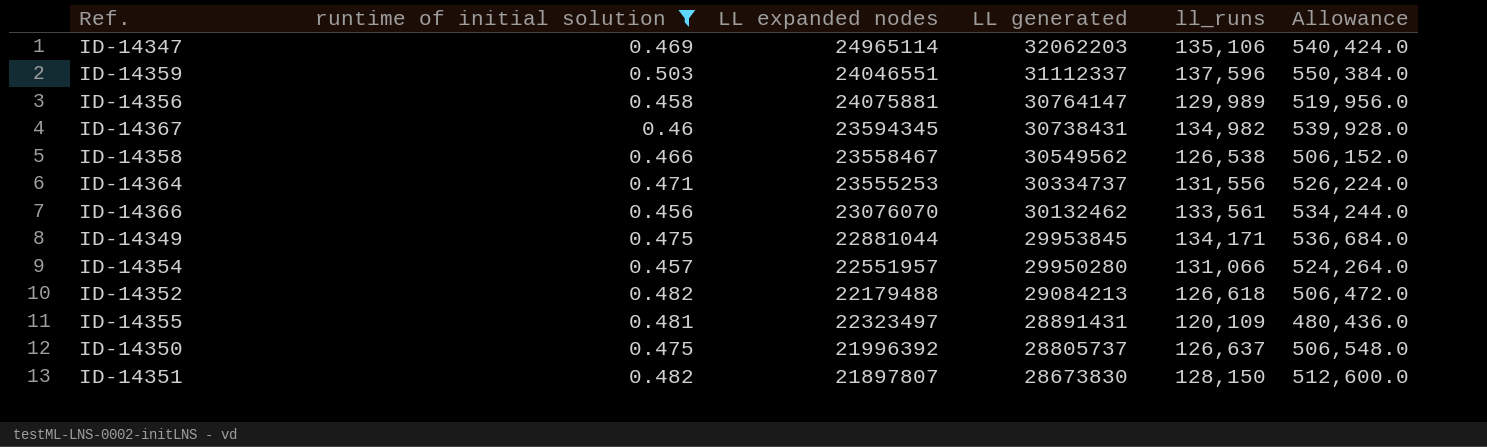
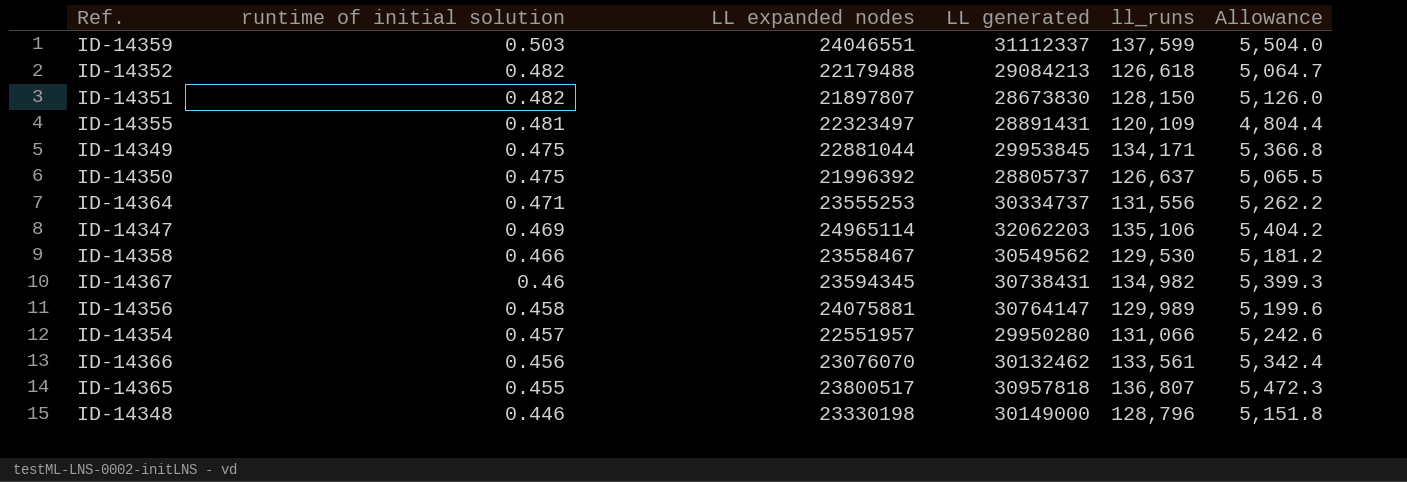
filter: runtime of initial solution >= 0.456 -> none
row order: LL generated descending -> runtime of initial solution descending
column Allowance | formula: [ll_runs] * 4 -> [ll_runs] * 0.04
ID-14359 | ll_runs: 137,596 -> 137,599
ID-14358 | ll_runs: 126,538 -> 129,530

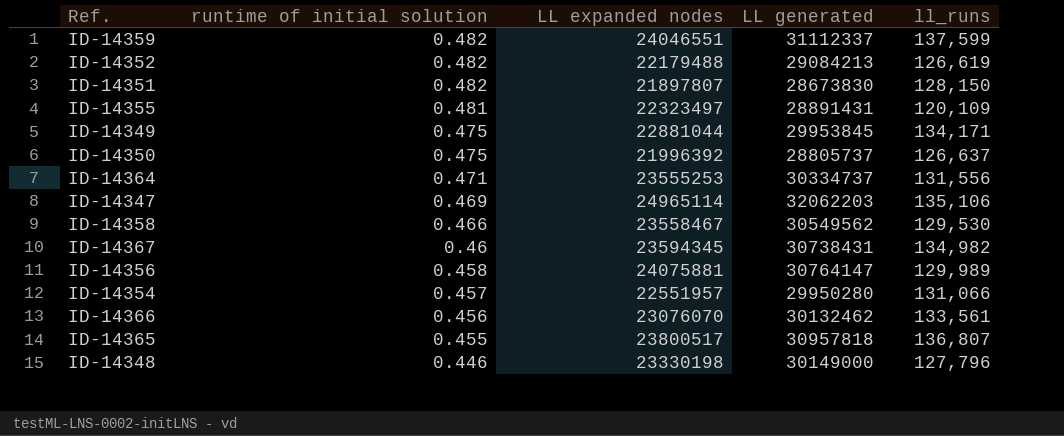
column Allowance | formula: [ll_runs] * 0.04 -> none
ID-14359 | runtime of initial solution: 0.503 -> 0.482
ID-14352 | ll_runs: 126,618 -> 126,619
ID-14348 | ll_runs: 128,796 -> 127,796

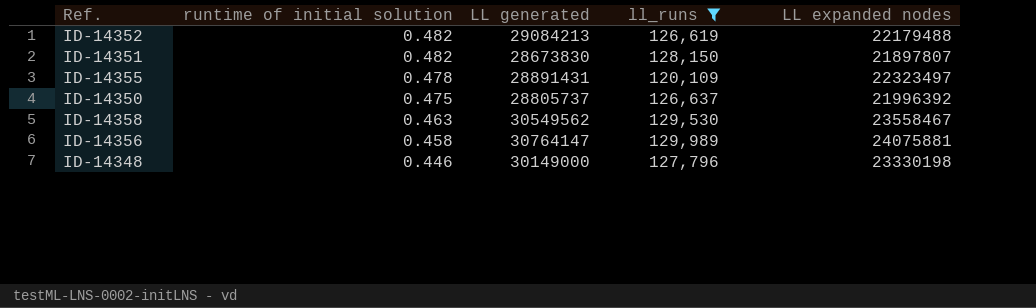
filter: none -> ll_runs <= 129,989
column LL expanded nodes | position: 3 -> 5
ID-14355 | runtime of initial solution: 0.481 -> 0.478
ID-14358 | runtime of initial solution: 0.466 -> 0.463

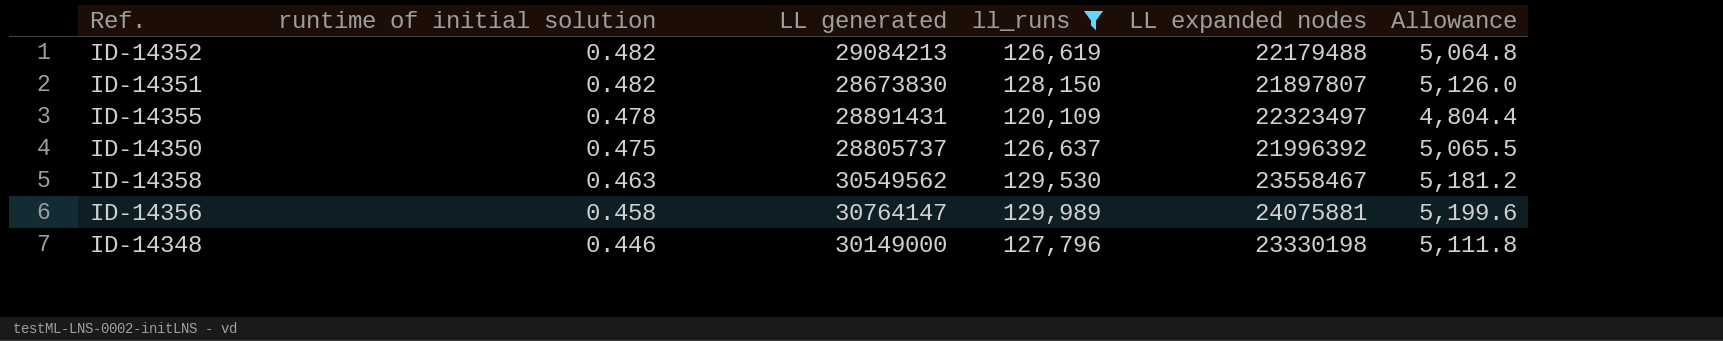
column Allowance | formula: none -> [ll_runs] * 0.04

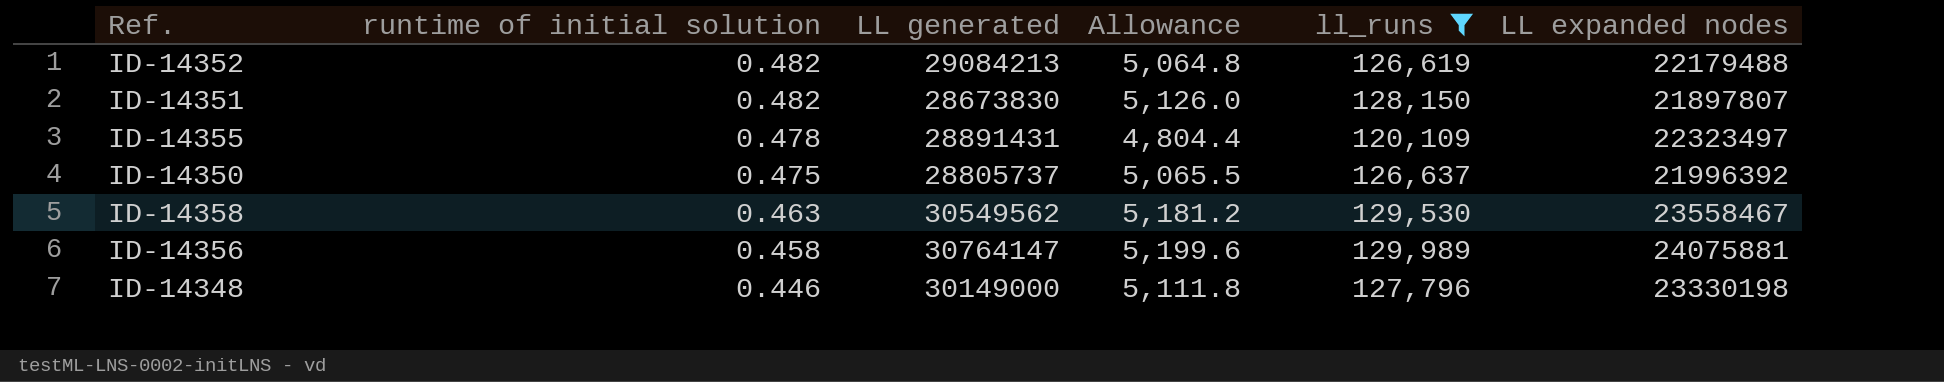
column Allowance | position: 6 -> 4

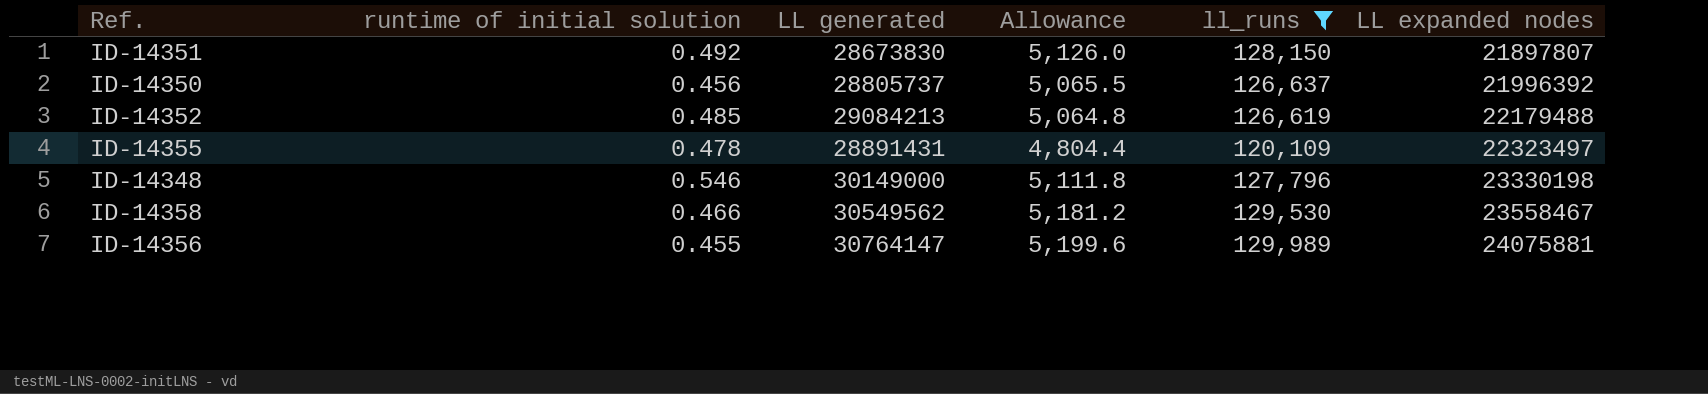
row order: runtime of initial solution descending -> LL expanded nodes ascending
ID-14351 | runtime of initial solution: 0.482 -> 0.492
ID-14350 | runtime of initial solution: 0.475 -> 0.456
ID-14352 | runtime of initial solution: 0.482 -> 0.485
ID-14348 | runtime of initial solution: 0.446 -> 0.546
ID-14358 | runtime of initial solution: 0.463 -> 0.466
ID-14356 | runtime of initial solution: 0.458 -> 0.455

